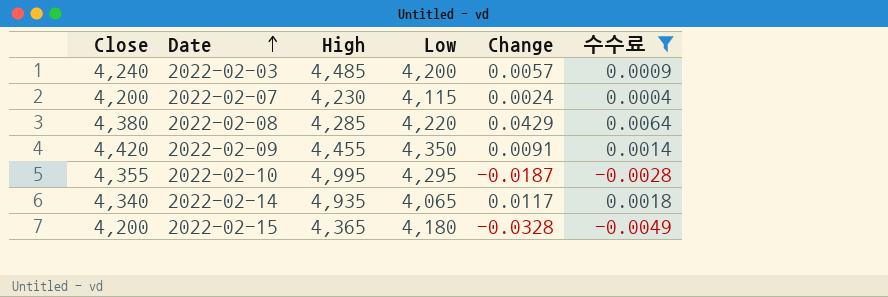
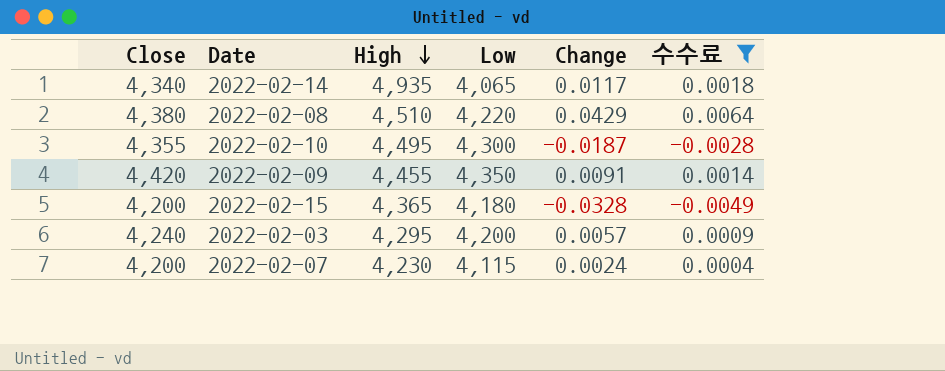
row order: Date ascending -> High descending
2022-02-08 | High: 4,285 -> 4,510
2022-02-10 | High: 4,995 -> 4,495
2022-02-10 | Low: 4,295 -> 4,300
2022-02-03 | High: 4,485 -> 4,295

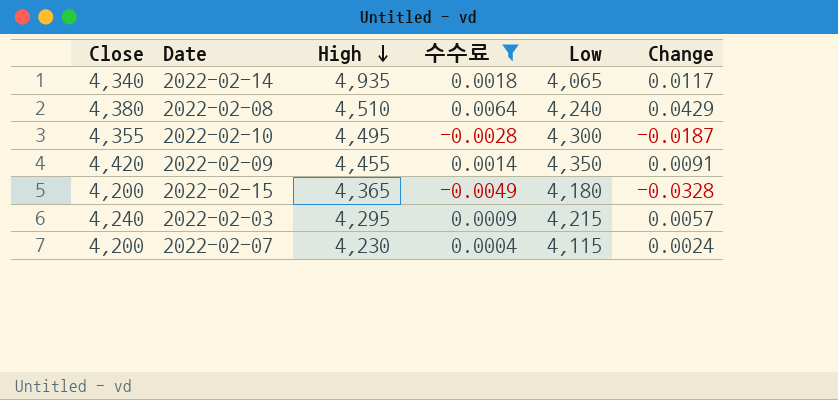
column 수수료 | position: 6 -> 4
2022-02-08 | Low: 4,220 -> 4,240
2022-02-03 | Low: 4,200 -> 4,215

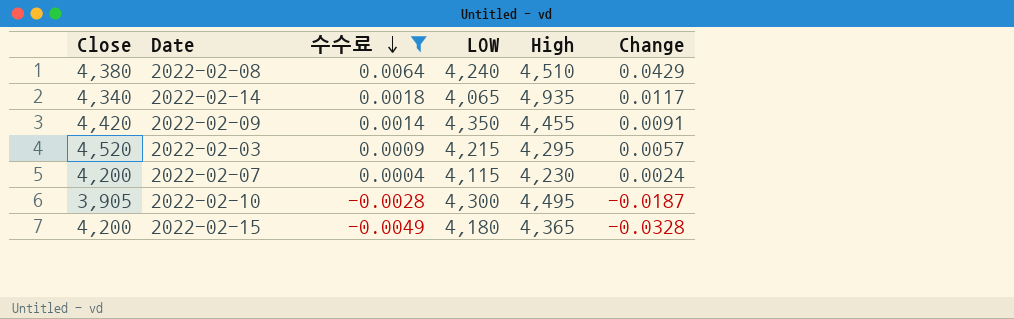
row order: High descending -> 수수료 descending
column name: Low -> LOW
column High | position: 3 -> 5
2022-02-03 | Close: 4,240 -> 4,520
2022-02-10 | Close: 4,355 -> 3,905

